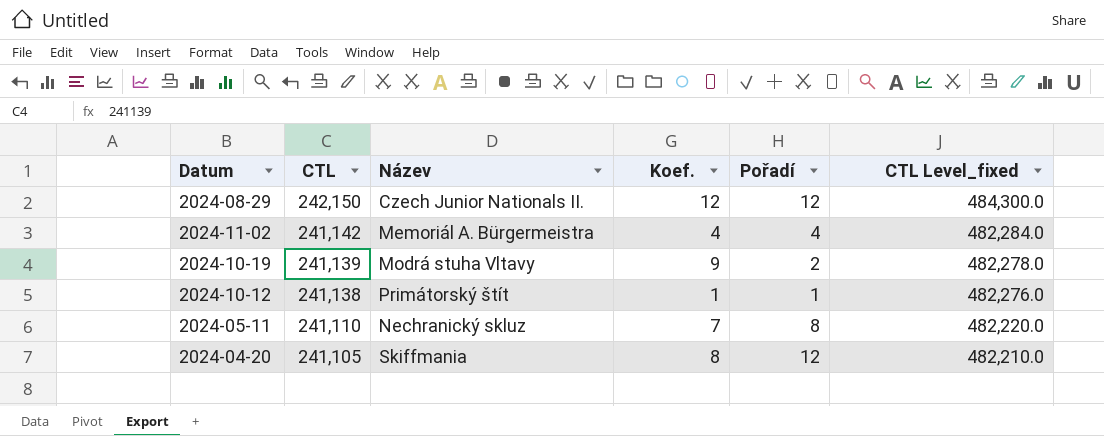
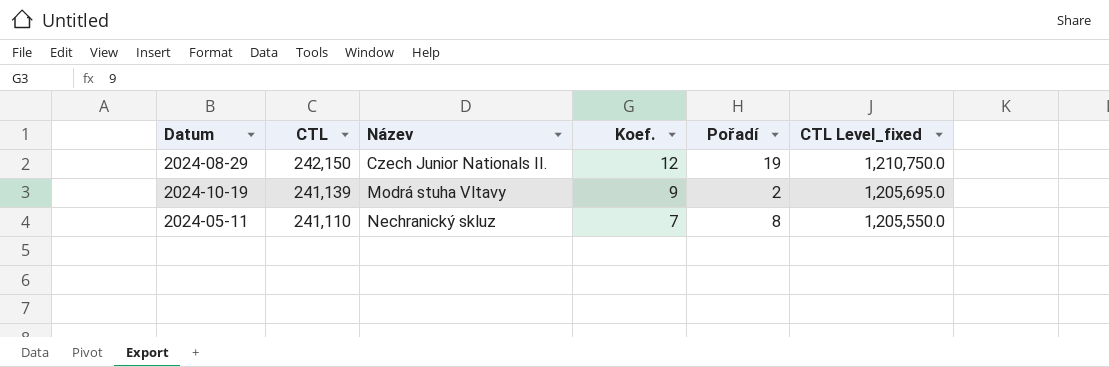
column CTL Level_fixed | formula: [CTL] * 2 -> [CTL] * 5
row 2024-11-02: 241,142 | Memoriál A. Bürgermeistra | 4 | 4 | 482,284.0 -> none
row 2024-10-12: 241,138 | Primátorský štít | 1 | 1 | 482,276.0 -> none
row 2024-04-20: 241,105 | Skiffmania | 8 | 12 | 482,210.0 -> none
2024-08-29 | Pořadí: 12 -> 19

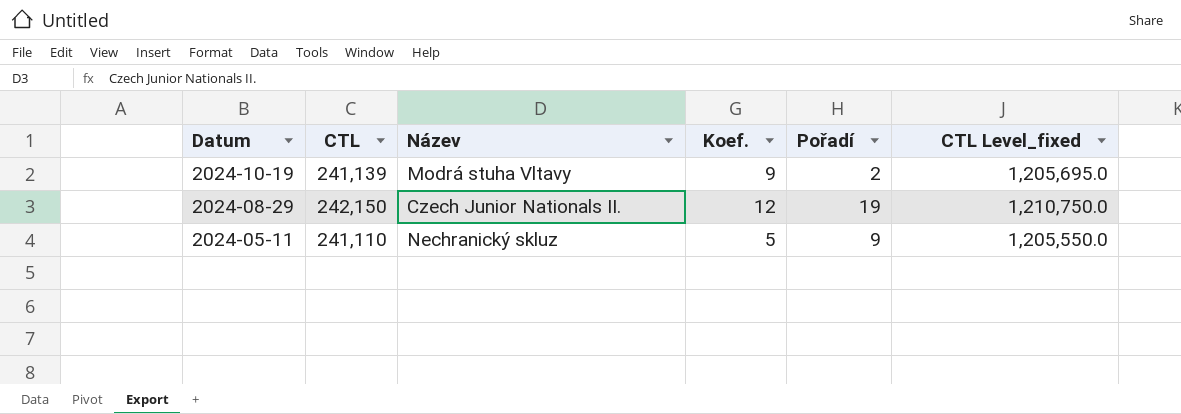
row order: CTL descending -> Datum descending
2024-05-11 | Koef.: 7 -> 5
2024-05-11 | Pořadí: 8 -> 9

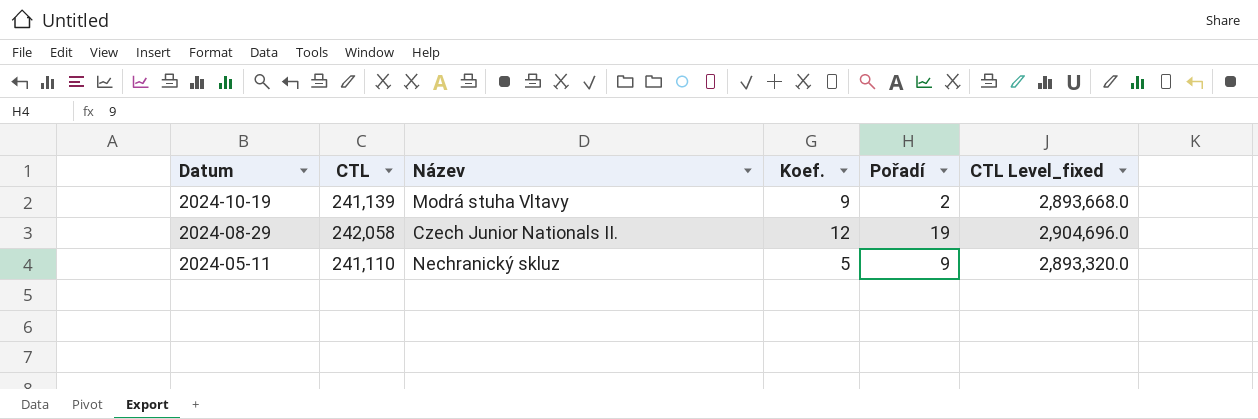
column CTL Level_fixed | formula: [CTL] * 5 -> [CTL] * 12
2024-08-29 | CTL: 242,150 -> 242,058

